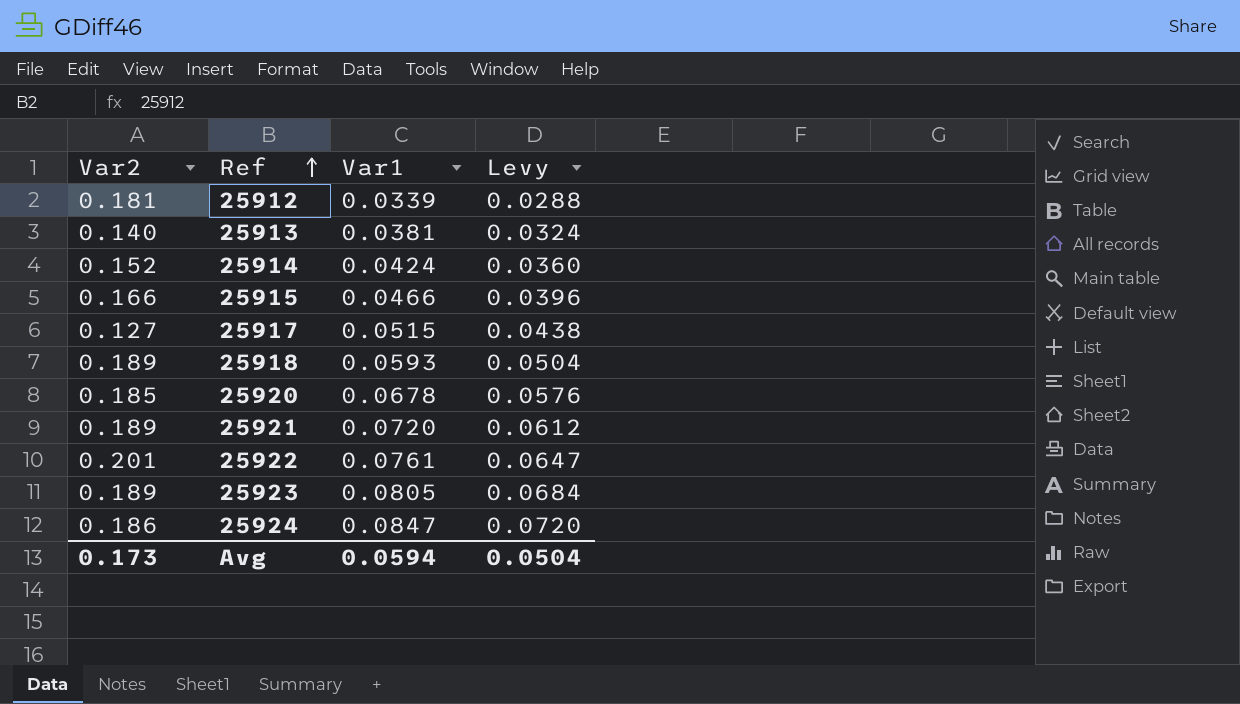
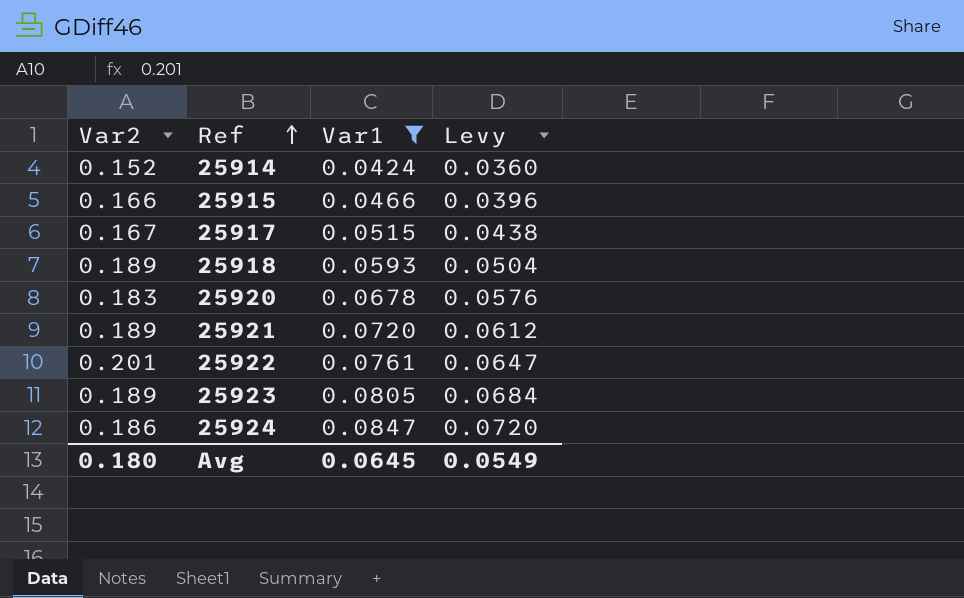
filter: none -> Var1 >= 0.0424
25917 | Var2: 0.127 -> 0.167
25920 | Var2: 0.185 -> 0.183
Avg | Var2: 0.173 -> 0.180
Avg | Var1: 0.0594 -> 0.0645
Avg | Levy: 0.0504 -> 0.0549

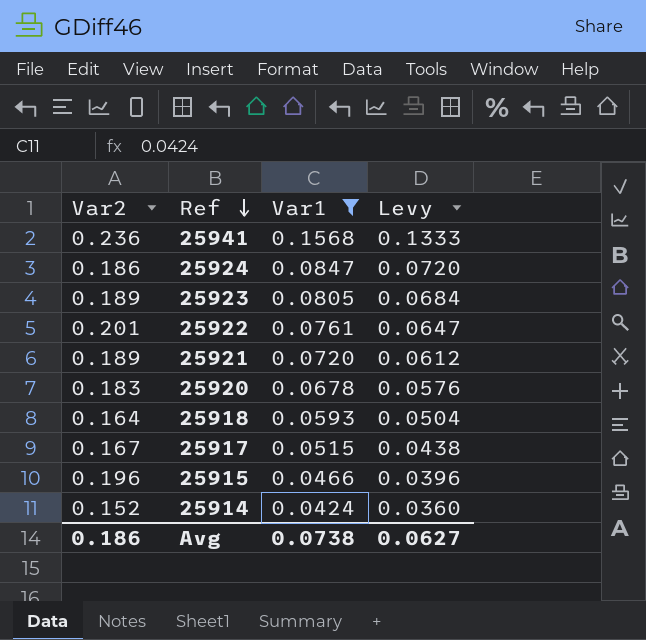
row order: Ref ascending -> Ref descending
row 25941: none -> 0.236 | 0.1568 | 0.1333
25918 | Var2: 0.189 -> 0.164
25915 | Var2: 0.166 -> 0.196
Avg | Var2: 0.180 -> 0.186
Avg | Var1: 0.0645 -> 0.0738
Avg | Levy: 0.0549 -> 0.0627

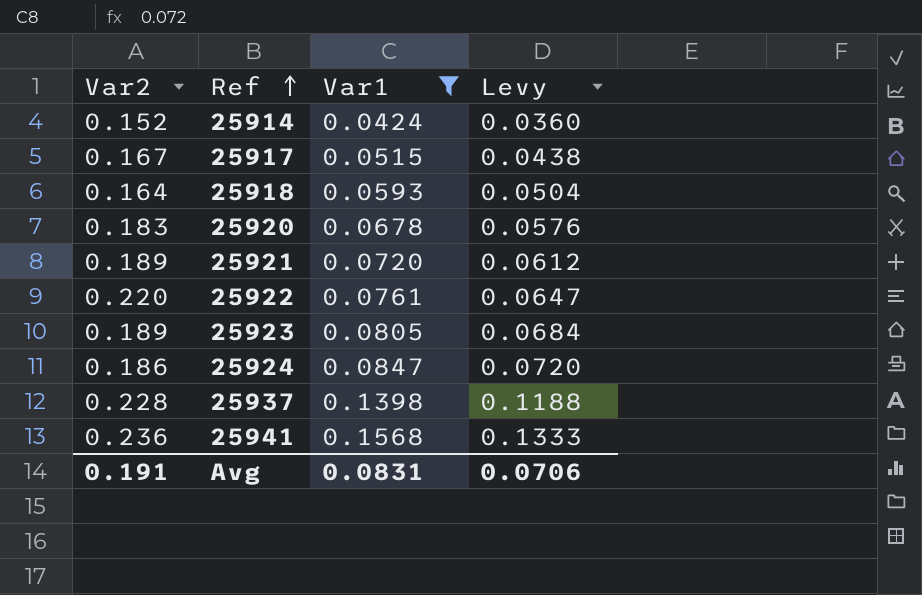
row order: Ref descending -> Ref ascending
row 25915: 0.196 | 0.0466 | 0.0396 -> none
25922 | Var2: 0.201 -> 0.220
row 25937: none -> 0.228 | 0.1398 | 0.1188
Avg | Var2: 0.186 -> 0.191
Avg | Var1: 0.0738 -> 0.0831
Avg | Levy: 0.0627 -> 0.0706

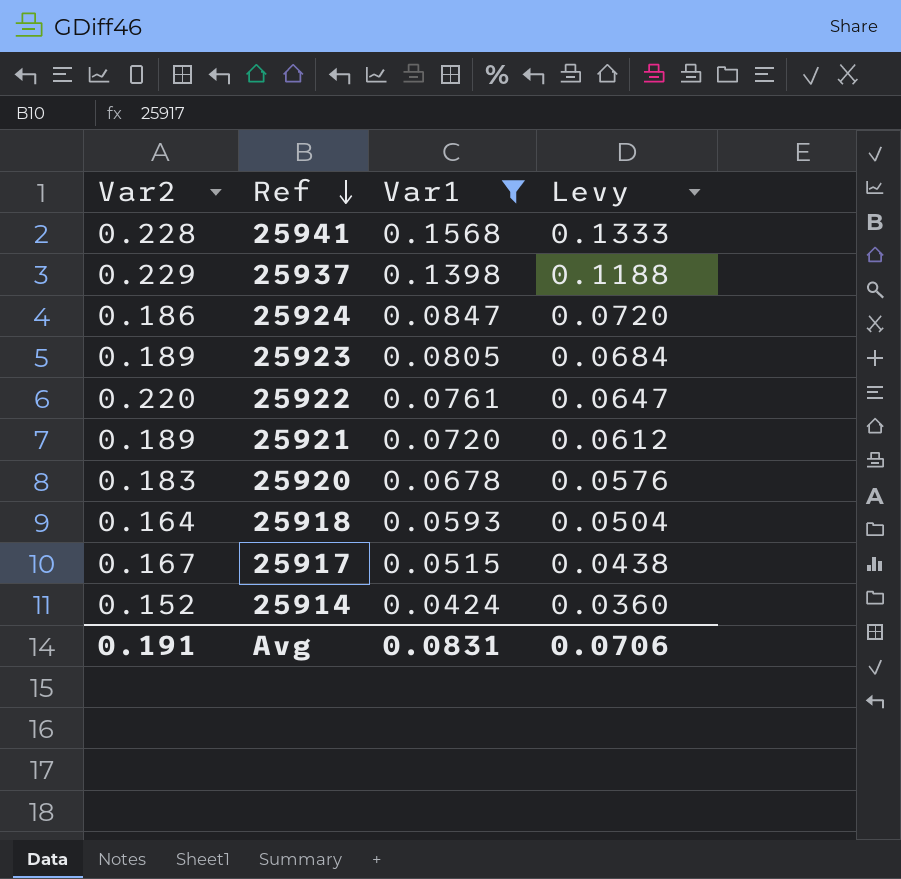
row order: Ref ascending -> Ref descending
25941 | Var2: 0.236 -> 0.228
25937 | Var2: 0.228 -> 0.229

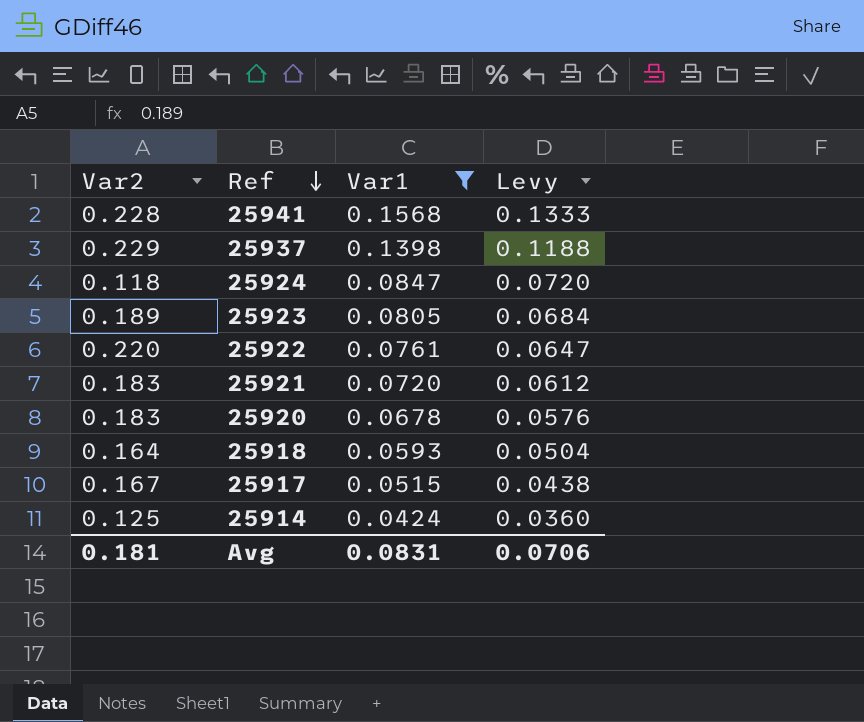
25924 | Var2: 0.186 -> 0.118
25921 | Var2: 0.189 -> 0.183
25914 | Var2: 0.152 -> 0.125
Avg | Var2: 0.191 -> 0.181

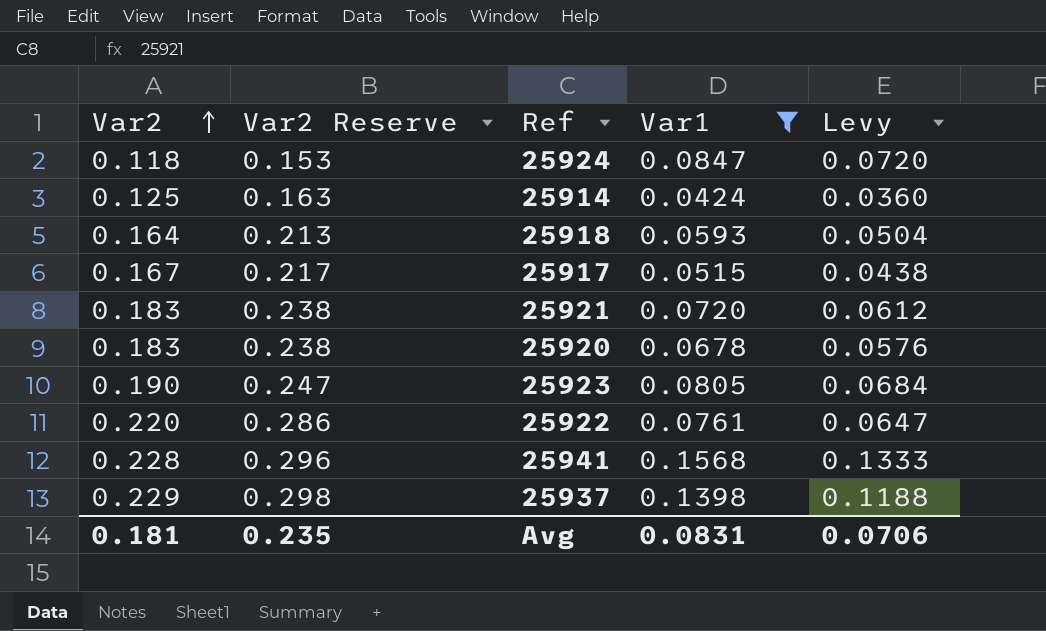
row order: Ref descending -> Var2 ascending
column Var2 Reserve | formula: none -> [Var2] * 1.3
25923 | Var2: 0.189 -> 0.190

